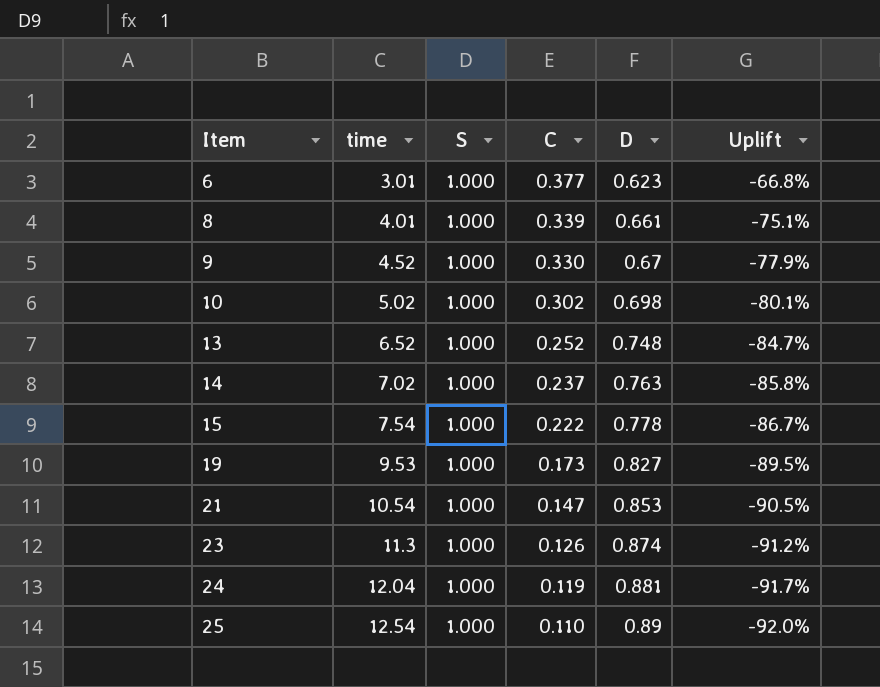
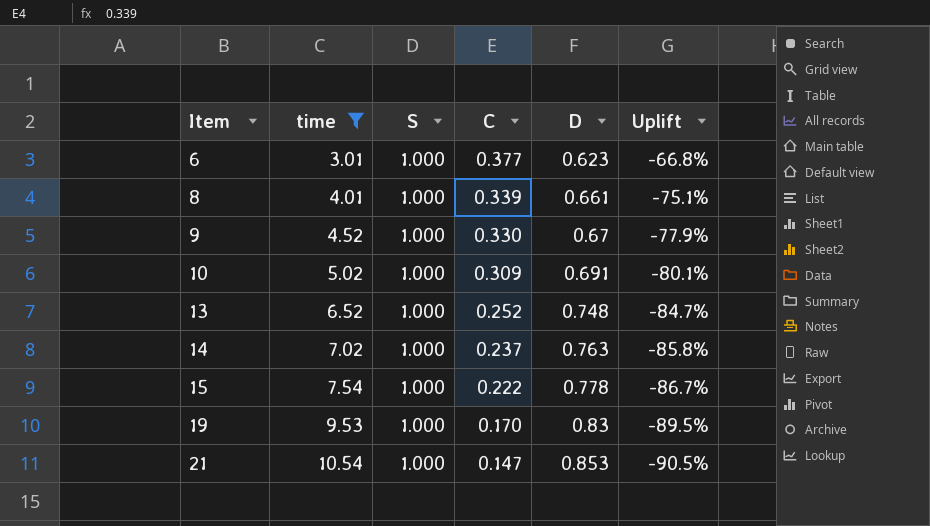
filter: none -> time <= 10.54
10 | C: 0.302 -> 0.309
10 | D: 0.698 -> 0.691
19 | C: 0.173 -> 0.170
19 | D: 0.827 -> 0.83

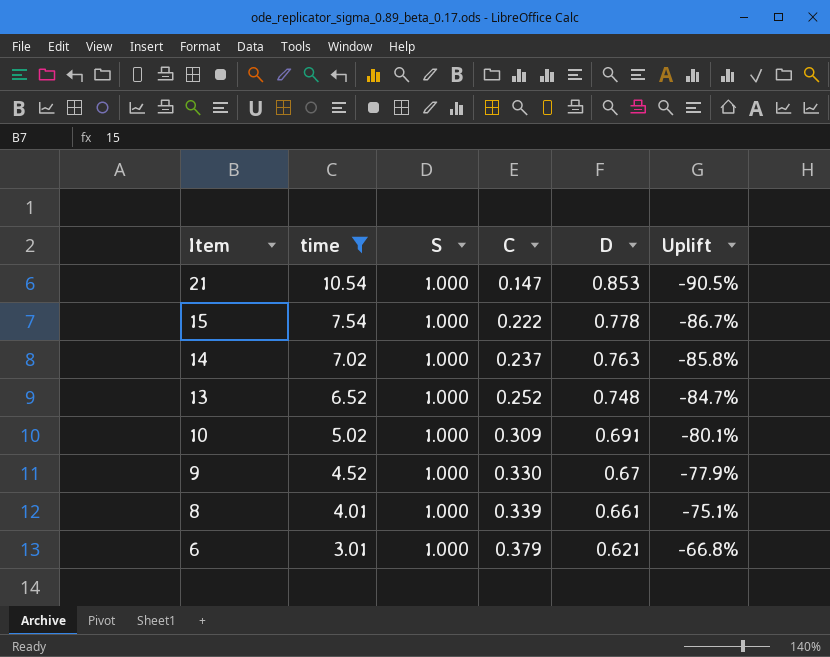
row order: Item ascending -> Item descending
row 19: 9.53 | 1.000 | 0.170 | 0.83 | -89.5% -> none
6 | C: 0.377 -> 0.379
6 | D: 0.623 -> 0.621

